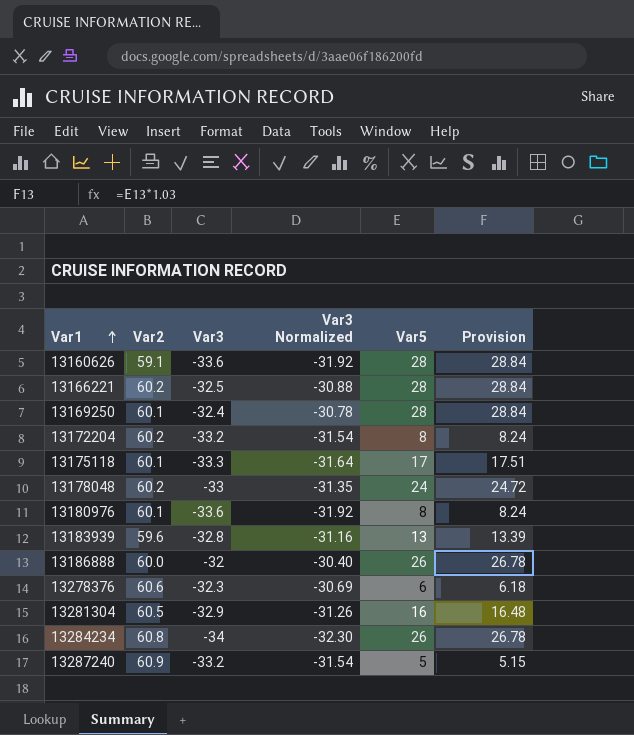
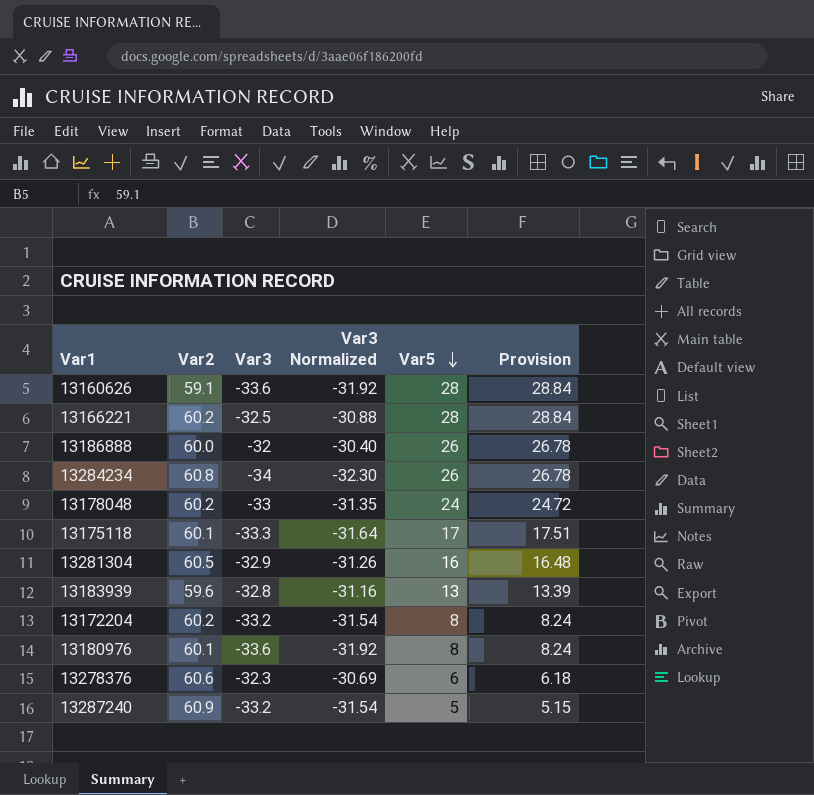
row order: Var1 ascending -> Var5 descending
row 13169250: 60.1 | -32.4 | -30.78 | 28 | 28.84 -> none

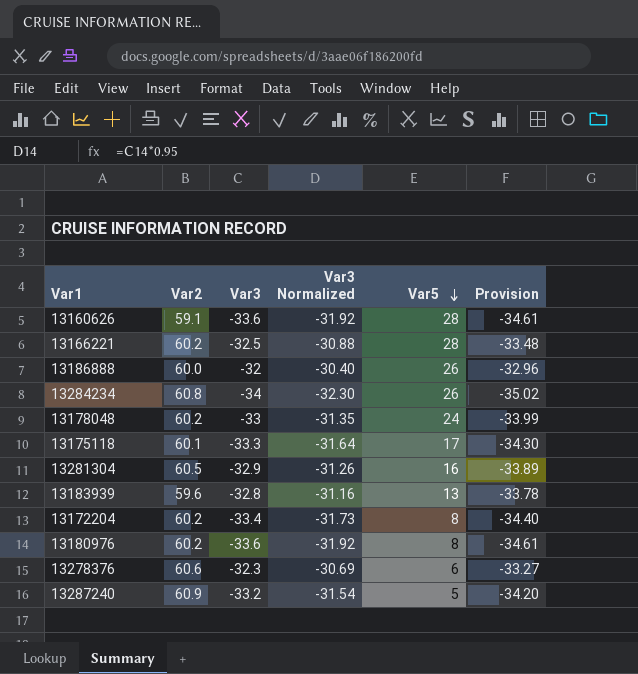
column Provision | formula: [Var5] * 1.03 -> [Var3] * 1.03
13172204 | Var3: -33.2 -> -33.4
13172204 | Var3 Normalized: -31.54 -> -31.73
13180976 | Var2: 60.1 -> 60.2

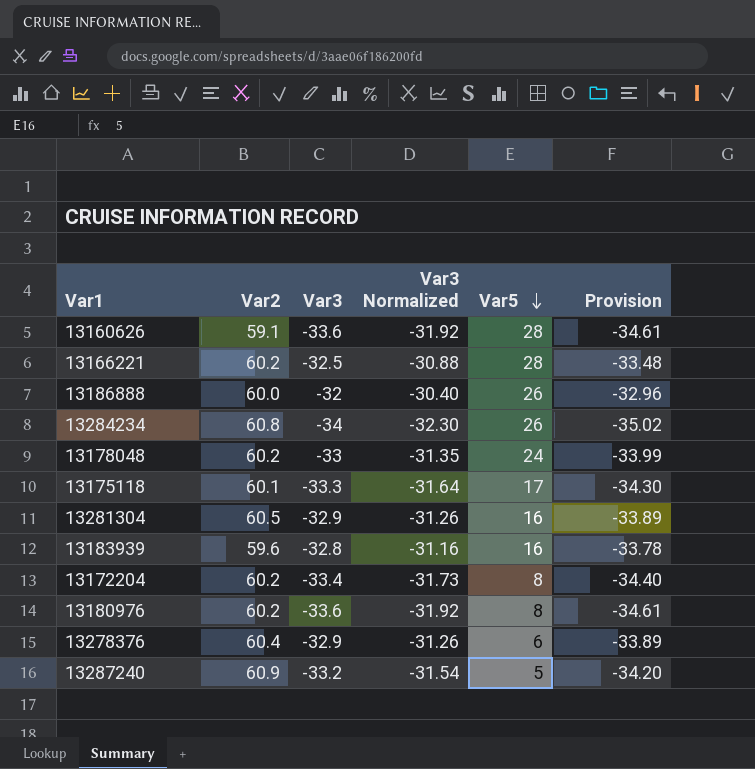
13183939 | Var5: 13 -> 16
13278376 | Var2: 60.6 -> 60.4
13278376 | Var3: -32.3 -> -32.9
13278376 | Var3 Normalized: -30.69 -> -31.26
13278376 | Provision: -33.27 -> -33.89

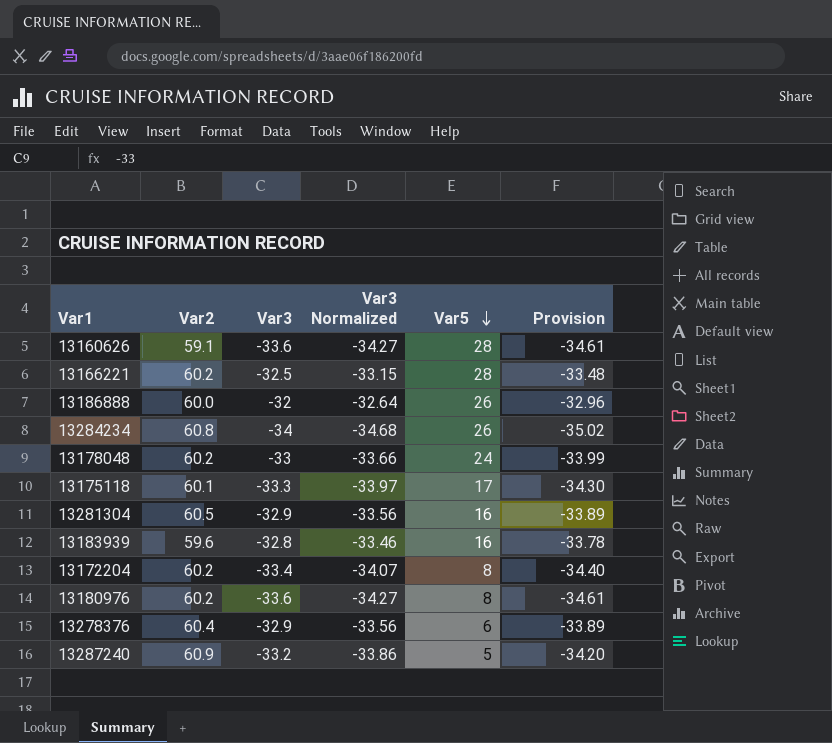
column Var3 Normalized | formula: [Var3] * 0.95 -> [Var3] * 1.02

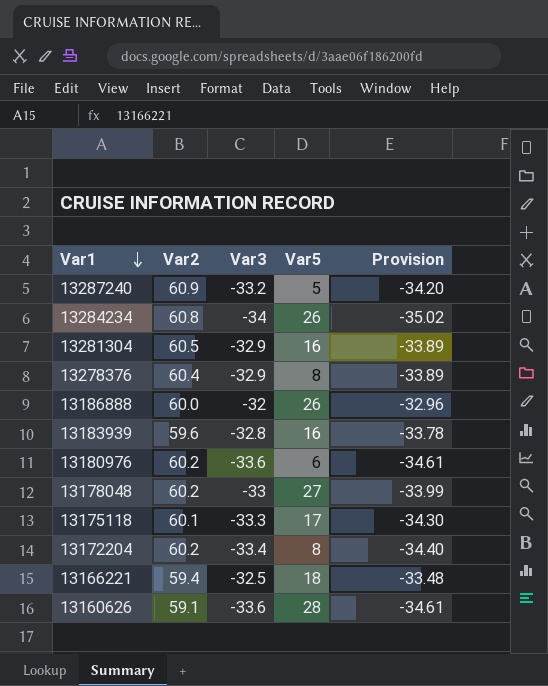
row order: Var5 descending -> Var1 descending
column Var3 Normalized | formula: [Var3] * 1.02 -> none
13278376 | Var5: 6 -> 8
13180976 | Var5: 8 -> 6
13178048 | Var5: 24 -> 27
13166221 | Var2: 60.2 -> 59.4
13166221 | Var5: 28 -> 18

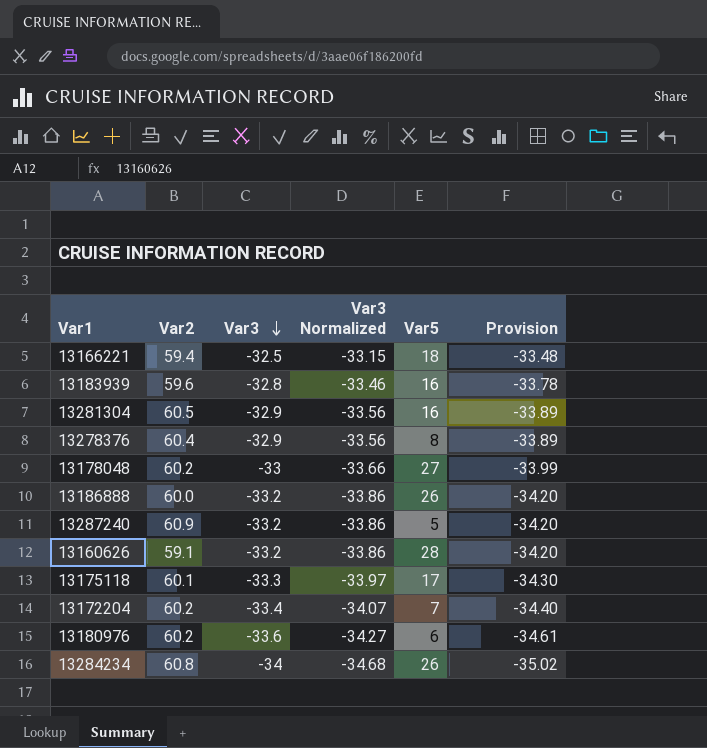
row order: Var1 descending -> Var3 descending
column Var3 Normalized | formula: none -> [Var3] * 1.02
13186888 | Var3: -32 -> -33.2
13186888 | Provision: -32.96 -> -34.20
13160626 | Var3: -33.6 -> -33.2
13160626 | Provision: -34.61 -> -34.20
13172204 | Var5: 8 -> 7

